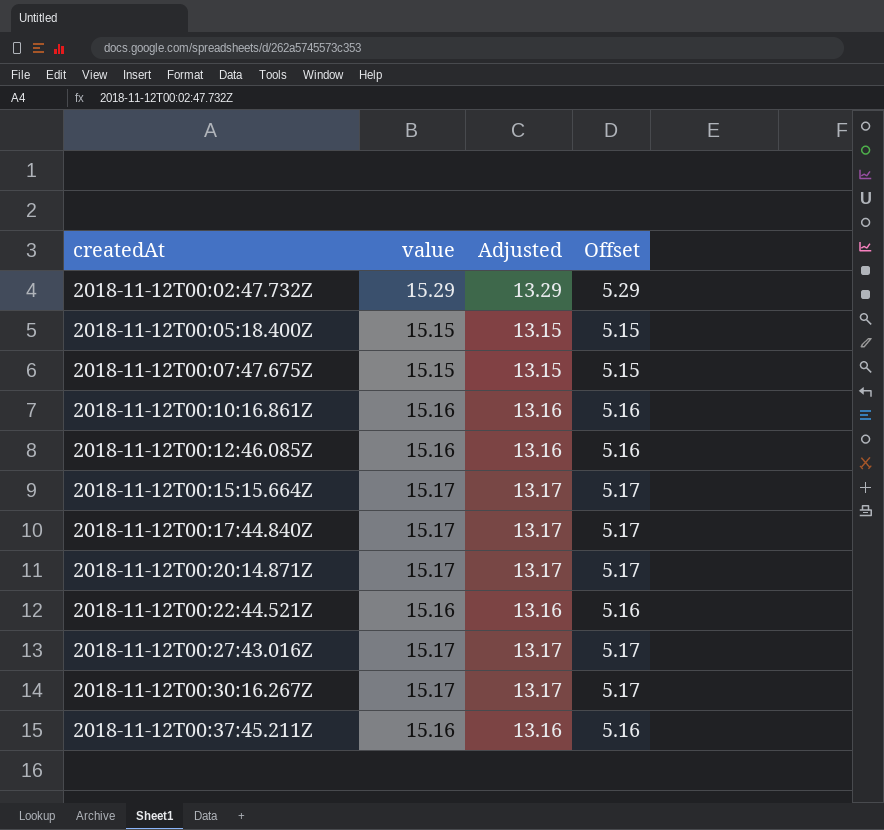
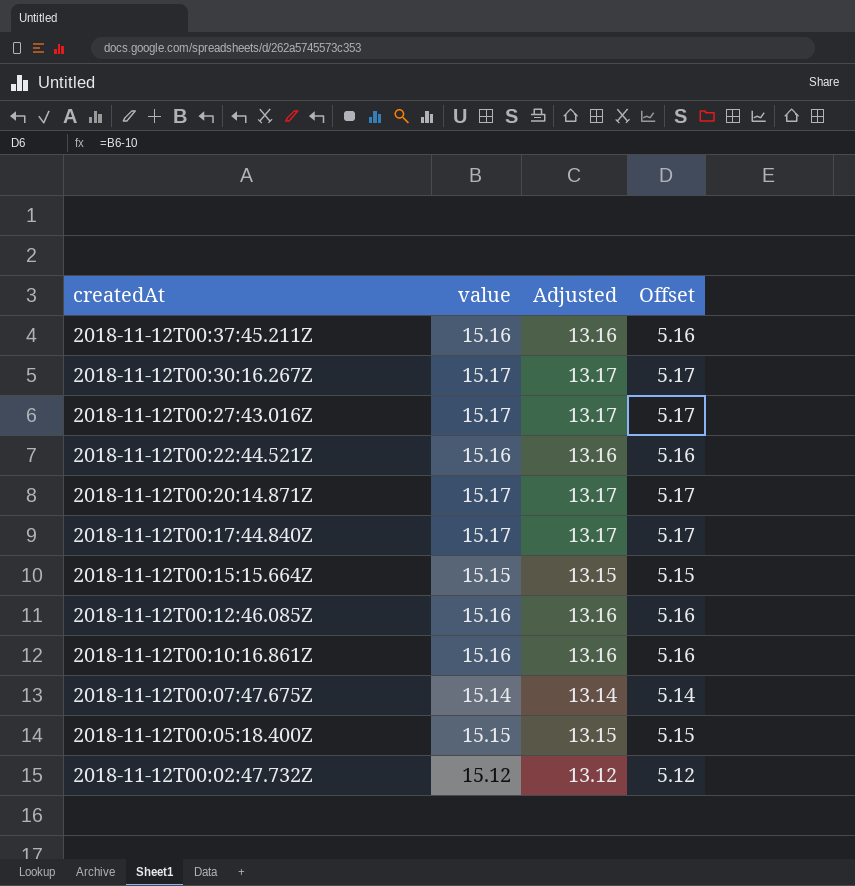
row order: createdAt ascending -> createdAt descending
2018-11-12T00:15:15.664Z | value: 15.17 -> 15.15
2018-11-12T00:15:15.664Z | Adjusted: 13.17 -> 13.15
2018-11-12T00:15:15.664Z | Offset: 5.17 -> 5.15
2018-11-12T00:07:47.675Z | value: 15.15 -> 15.14
2018-11-12T00:07:47.675Z | Adjusted: 13.15 -> 13.14
2018-11-12T00:07:47.675Z | Offset: 5.15 -> 5.14
2018-11-12T00:02:47.732Z | value: 15.29 -> 15.12
2018-11-12T00:02:47.732Z | Adjusted: 13.29 -> 13.12
2018-11-12T00:02:47.732Z | Offset: 5.29 -> 5.12

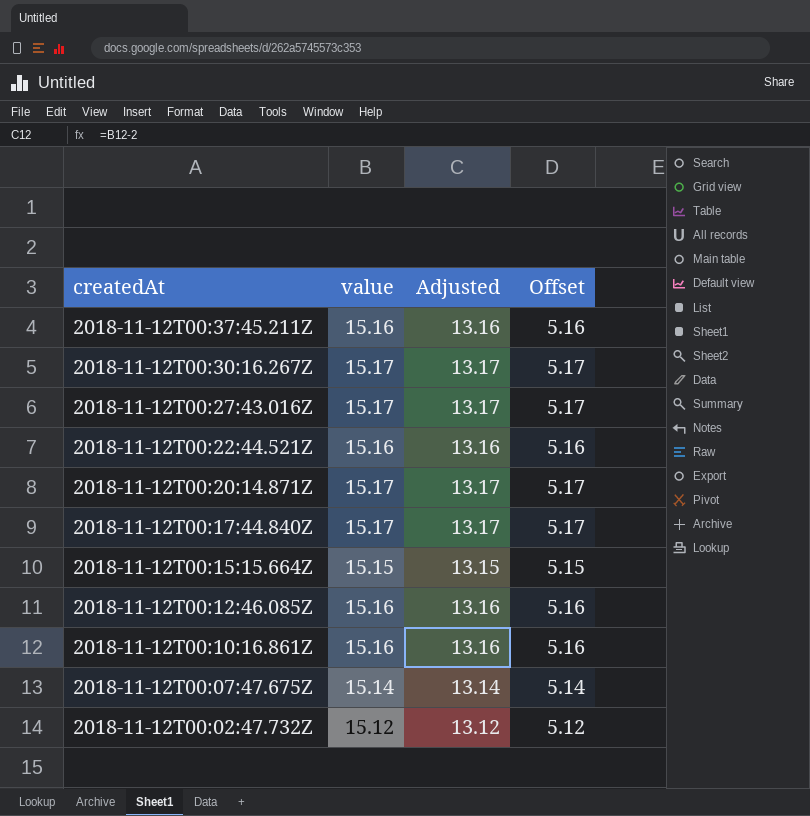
row 2018-11-12T00:05:18.400Z: 15.15 | 13.15 | 5.15 -> none

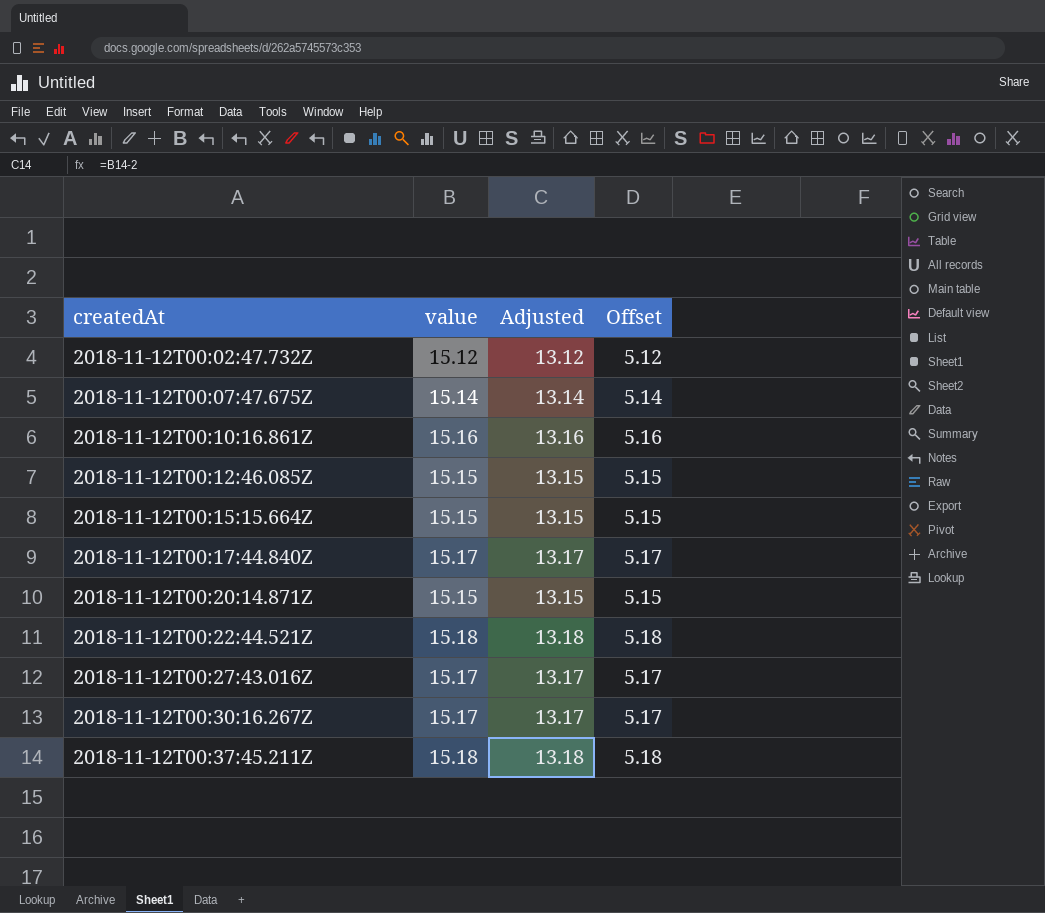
row order: createdAt descending -> createdAt ascending
2018-11-12T00:12:46.085Z | value: 15.16 -> 15.15
2018-11-12T00:12:46.085Z | Adjusted: 13.16 -> 13.15
2018-11-12T00:12:46.085Z | Offset: 5.16 -> 5.15
2018-11-12T00:20:14.871Z | value: 15.17 -> 15.15
2018-11-12T00:20:14.871Z | Adjusted: 13.17 -> 13.15
2018-11-12T00:20:14.871Z | Offset: 5.17 -> 5.15
2018-11-12T00:22:44.521Z | value: 15.16 -> 15.18
2018-11-12T00:22:44.521Z | Adjusted: 13.16 -> 13.18
2018-11-12T00:22:44.521Z | Offset: 5.16 -> 5.18
2018-11-12T00:37:45.211Z | value: 15.16 -> 15.18
2018-11-12T00:37:45.211Z | Adjusted: 13.16 -> 13.18
2018-11-12T00:37:45.211Z | Offset: 5.16 -> 5.18

